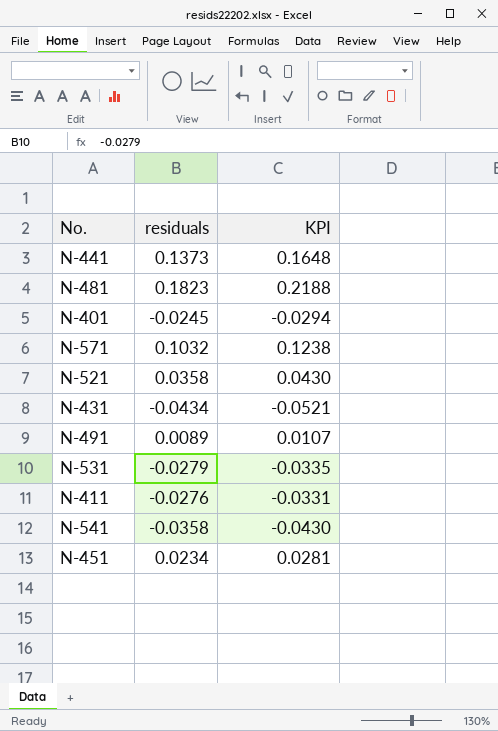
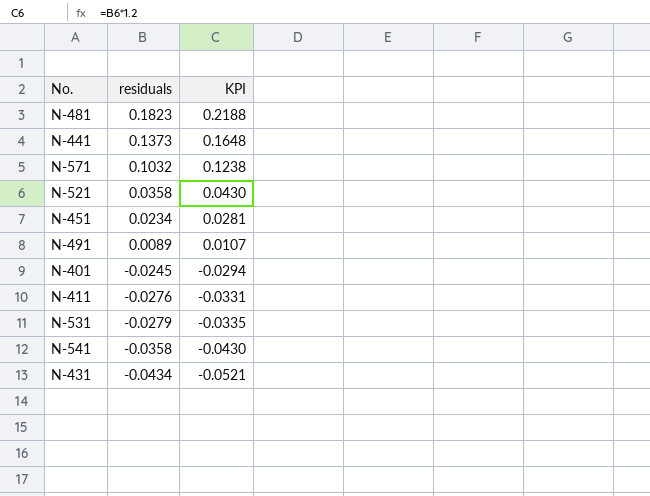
row order: none -> residuals descending

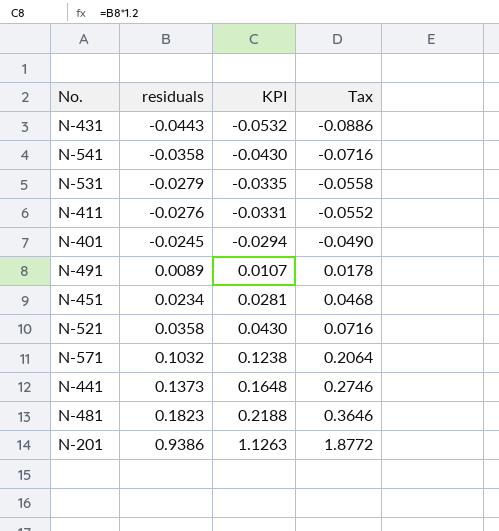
row order: residuals descending -> residuals ascending
column Tax | formula: none -> [residuals] * 2
N-431 | residuals: -0.0434 -> -0.0443
N-431 | KPI: -0.0521 -> -0.0532
row N-201: none -> 0.9386 | 1.1263 | 1.8772

